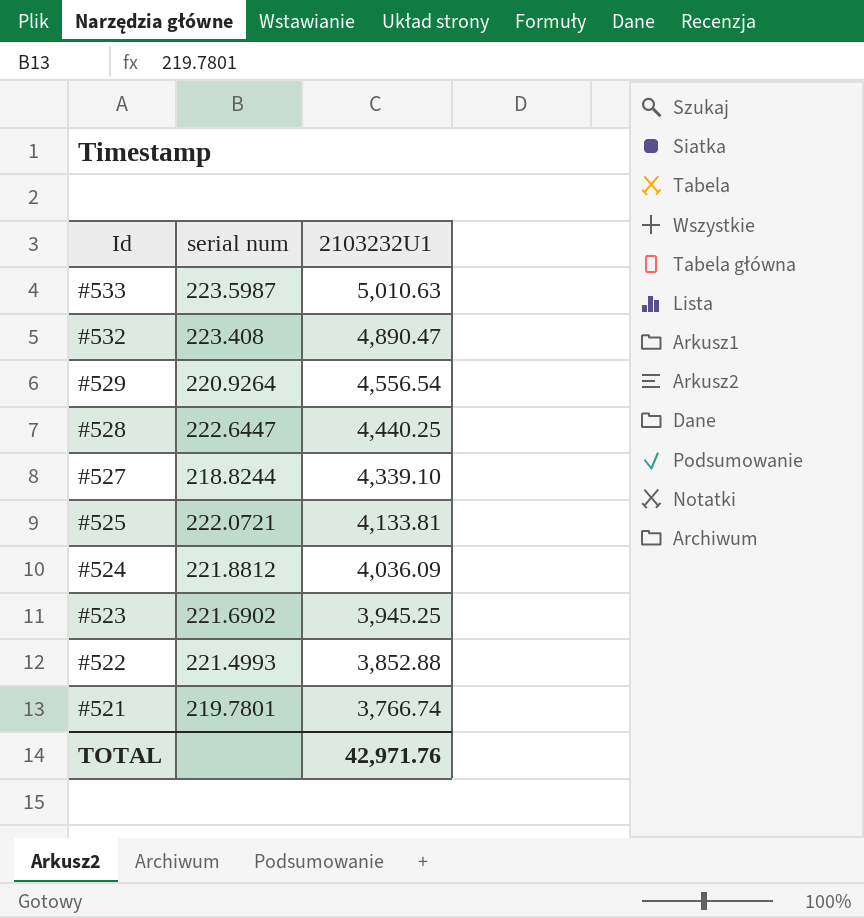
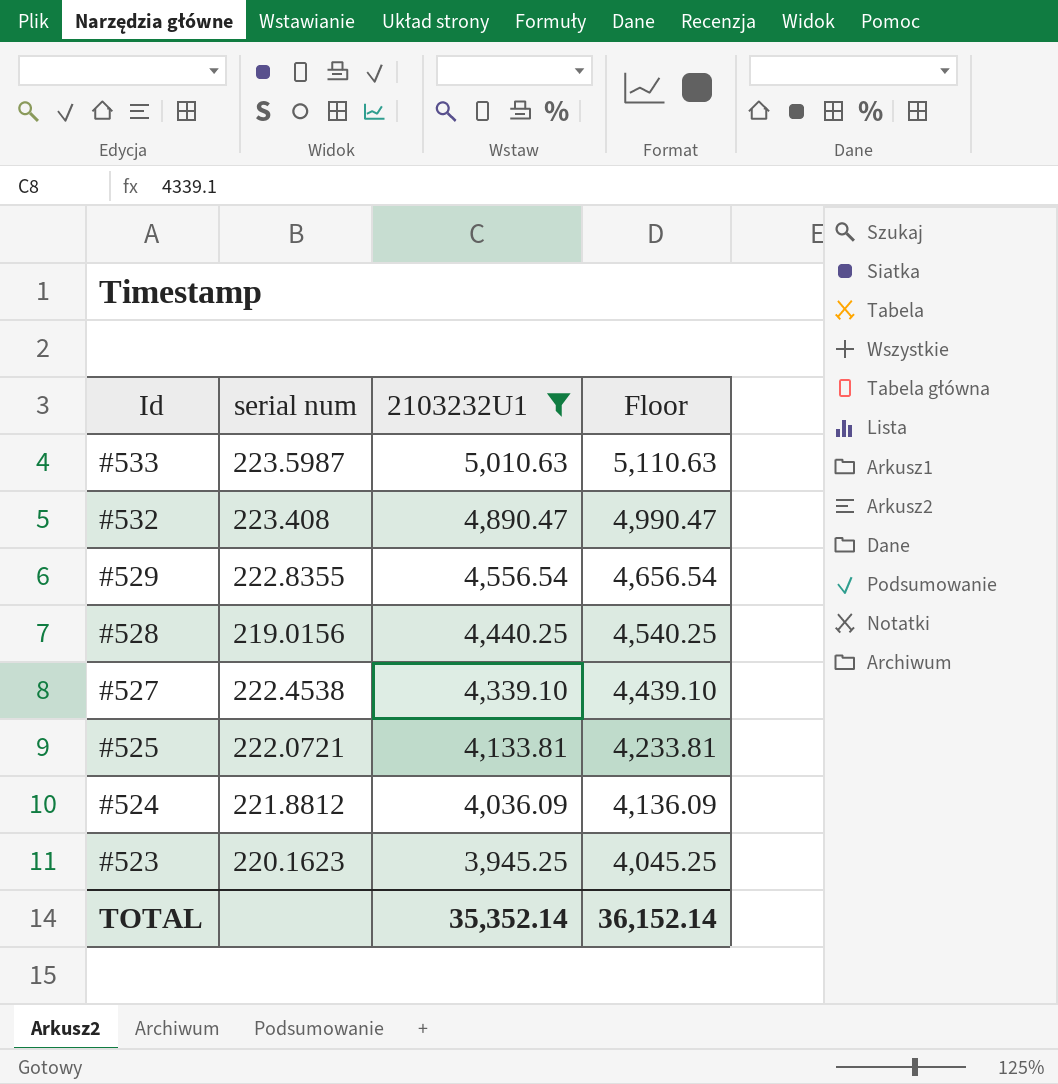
filter: none -> 2103232U1 >= 3,945.25
column Floor | formula: none -> [2103232U1] + 100
#529 | serial num: 220.9264 -> 222.8355
#528 | serial num: 222.6447 -> 219.0156
#527 | serial num: 218.8244 -> 222.4538
#523 | serial num: 221.6902 -> 220.1623
TOTAL | 2103232U1: 42,971.76 -> 35,352.14

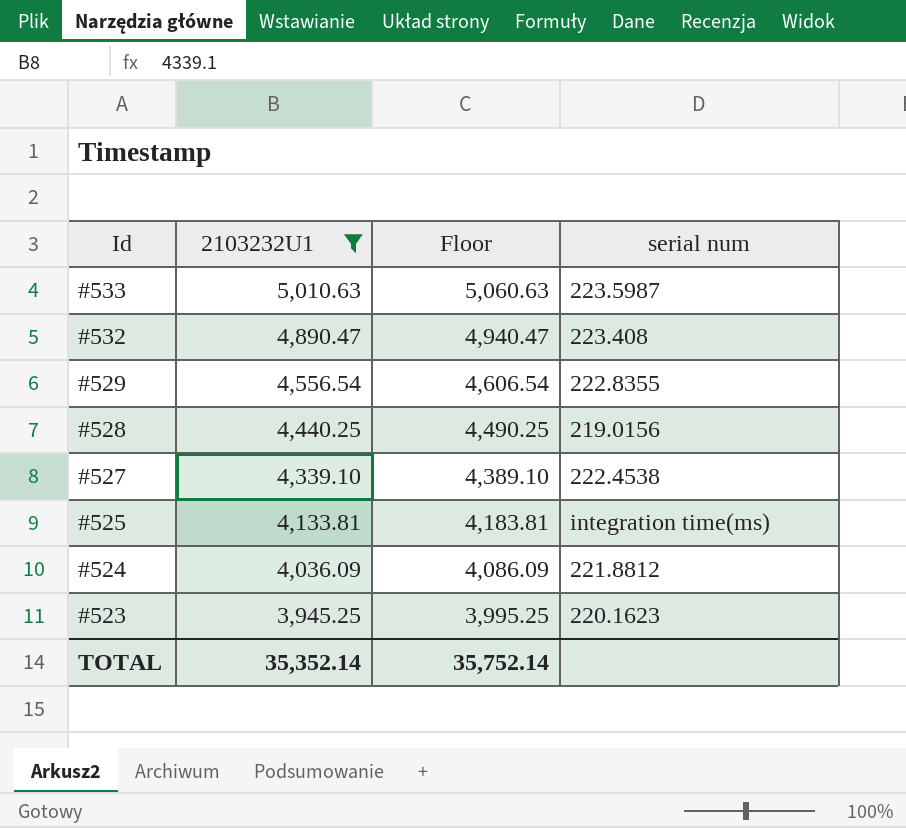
column Floor | formula: [2103232U1] + 100 -> [2103232U1] + 50
column serial num | position: 2 -> 4
#525 | serial num: 222.0721 -> integration time(ms)
TOTAL | Floor: 36,152.14 -> 35,752.14

